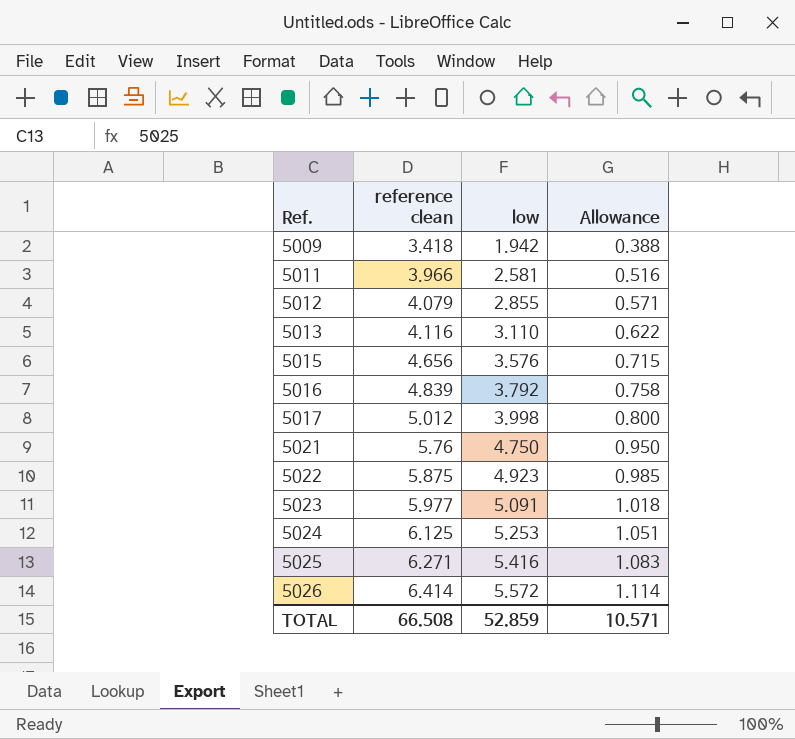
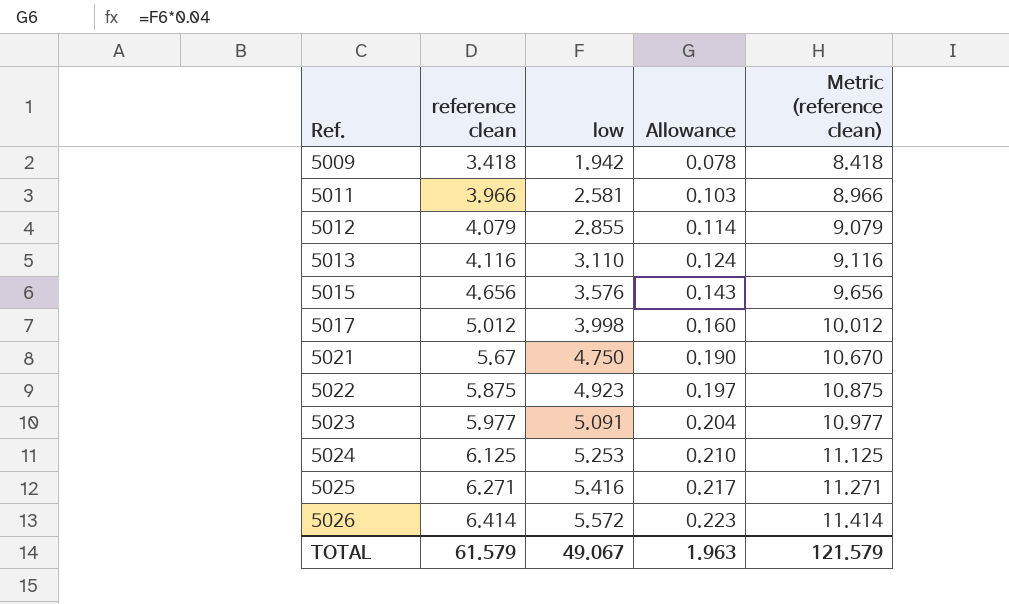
column Allowance | formula: [low] * 0.2 -> [low] * 0.04
column Metric (reference clean) | formula: none -> [reference clean] + 5
row 5016: 4.839 | 3.792 | 0.758 -> none
5021 | reference clean: 5.76 -> 5.67
TOTAL | reference clean: 66.508 -> 61.579
TOTAL | low: 52.859 -> 49.067
TOTAL | Allowance: 10.571 -> 1.963

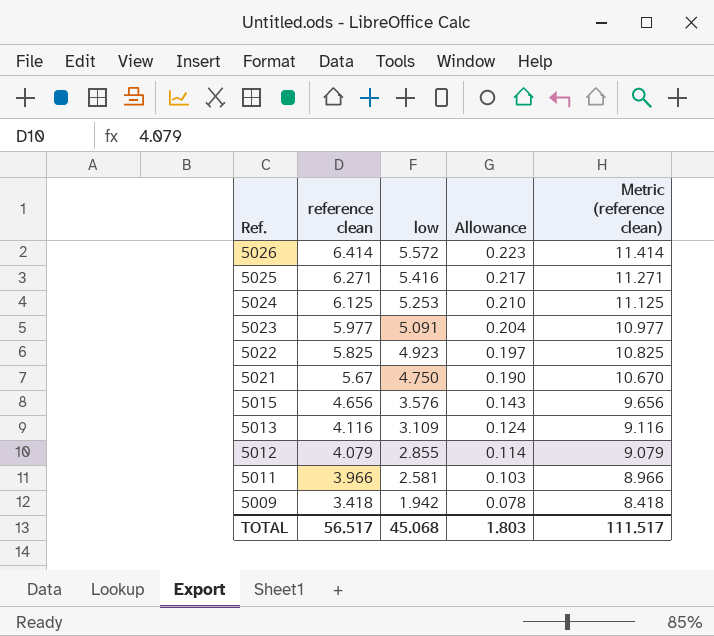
row order: Ref. ascending -> Ref. descending
row 5017: 5.012 | 3.998 | 0.160 | 10.012 -> none
5022 | reference clean: 5.875 -> 5.825
5022 | Metric (reference clean): 10.875 -> 10.825
5013 | low: 3.110 -> 3.109
TOTAL | reference clean: 61.579 -> 56.517
TOTAL | low: 49.067 -> 45.068
TOTAL | Allowance: 1.963 -> 1.803
TOTAL | Metric (reference clean): 121.579 -> 111.517

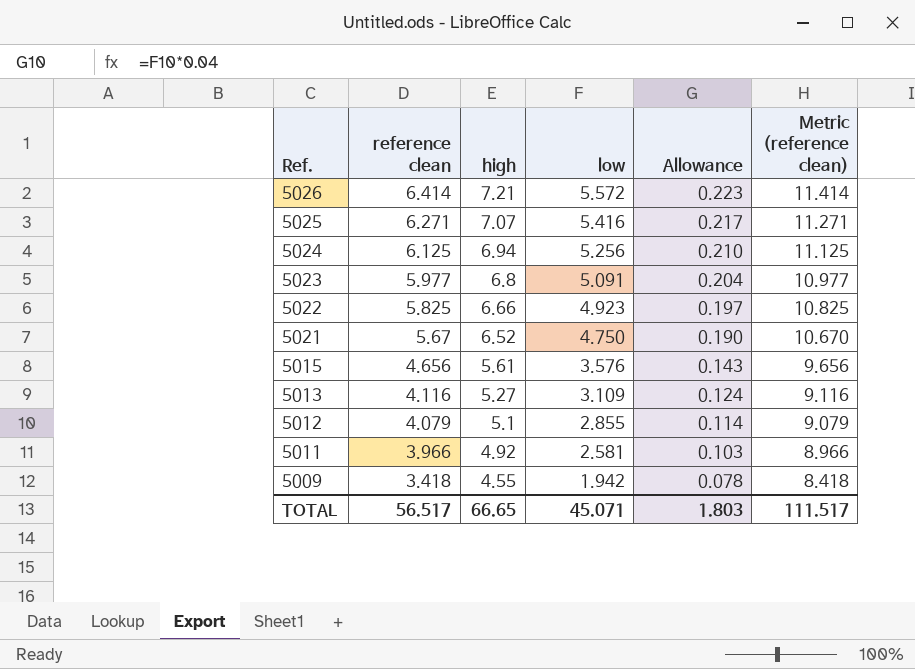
column high | position: none -> 3
5024 | low: 5.253 -> 5.256
TOTAL | low: 45.068 -> 45.071

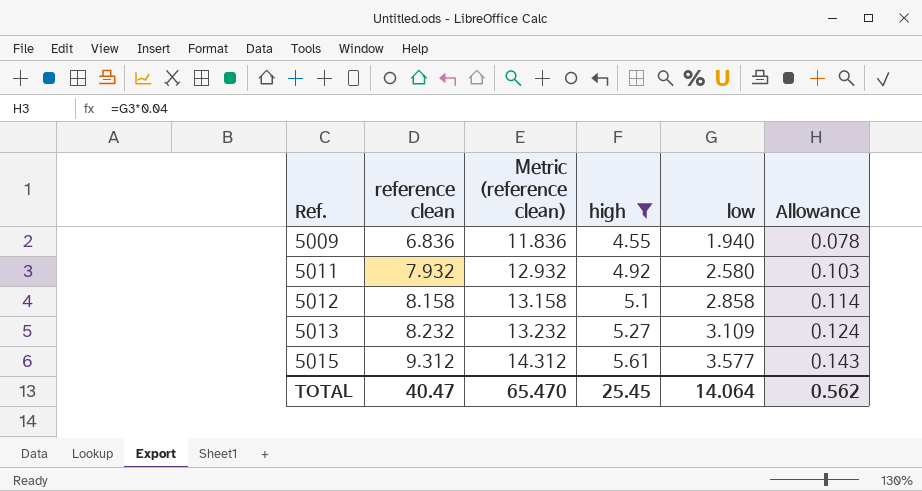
filter: none -> high <= 5.61
row order: Ref. descending -> Ref. ascending
column Metric (reference clean) | position: 6 -> 3
5009 | reference clean: 3.418 -> 6.836
5009 | Metric (reference clean): 8.418 -> 11.836
5009 | low: 1.942 -> 1.940
5011 | reference clean: 3.966 -> 7.932
5011 | Metric (reference clean): 8.966 -> 12.932
5011 | low: 2.581 -> 2.580
5012 | reference clean: 4.079 -> 8.158
5012 | Metric (reference clean): 9.079 -> 13.158
5012 | low: 2.855 -> 2.858
5013 | reference clean: 4.116 -> 8.232
5013 | Metric (reference clean): 9.116 -> 13.232
5015 | reference clean: 4.656 -> 9.312
5015 | Metric (reference clean): 9.656 -> 14.312
5015 | low: 3.576 -> 3.577
TOTAL | reference clean: 56.517 -> 40.47
TOTAL | Metric (reference clean): 111.517 -> 65.470
TOTAL | high: 66.65 -> 25.45
TOTAL | low: 45.071 -> 14.064
TOTAL | Allowance: 1.803 -> 0.562

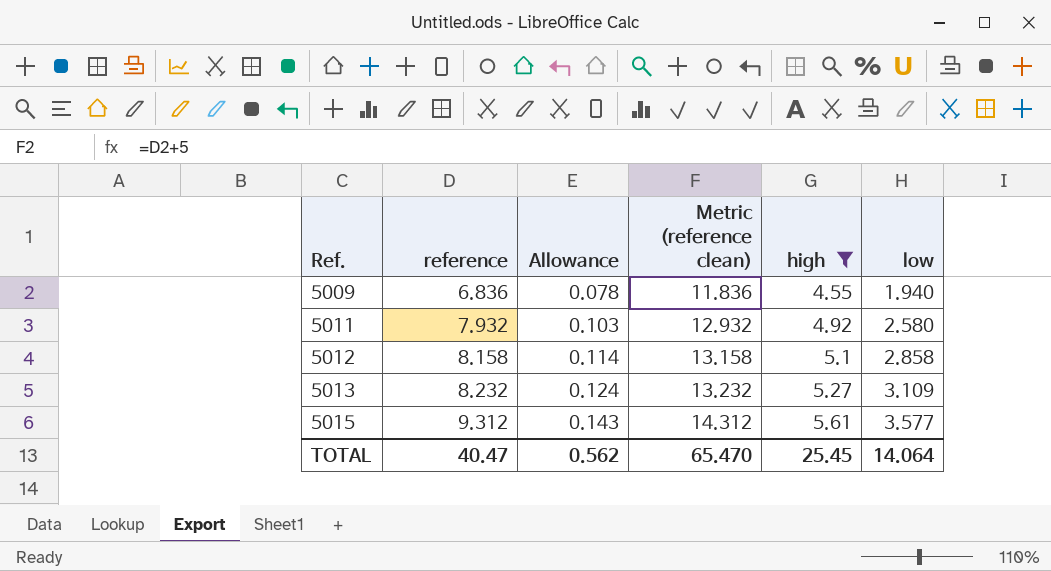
column name: reference clean -> reference
column Allowance | position: 6 -> 3

